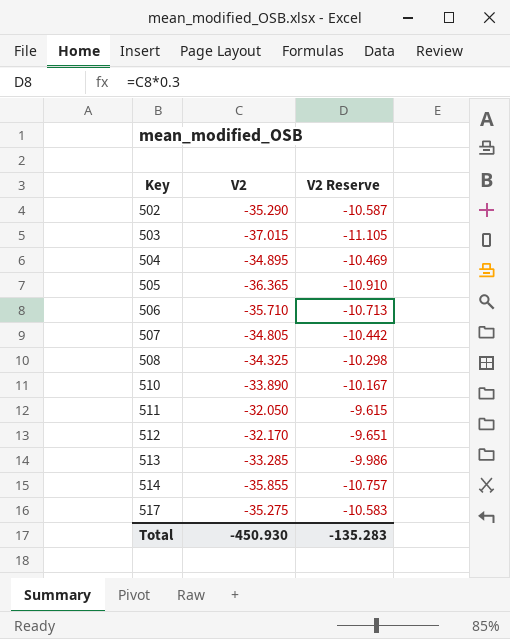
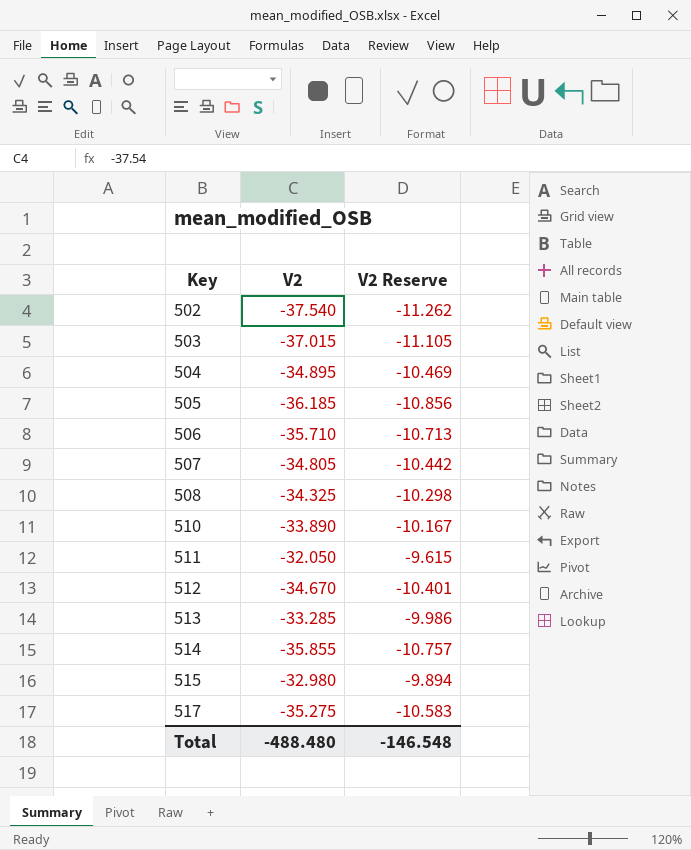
502 | V2: -35.290 -> -37.540
502 | V2 Reserve: -10.587 -> -11.262
505 | V2: -36.365 -> -36.185
505 | V2 Reserve: -10.910 -> -10.856
512 | V2: -32.170 -> -34.670
512 | V2 Reserve: -9.651 -> -10.401
row 515: none -> -32.980 | -9.894
Total | V2: -450.930 -> -488.480
Total | V2 Reserve: -135.283 -> -146.548

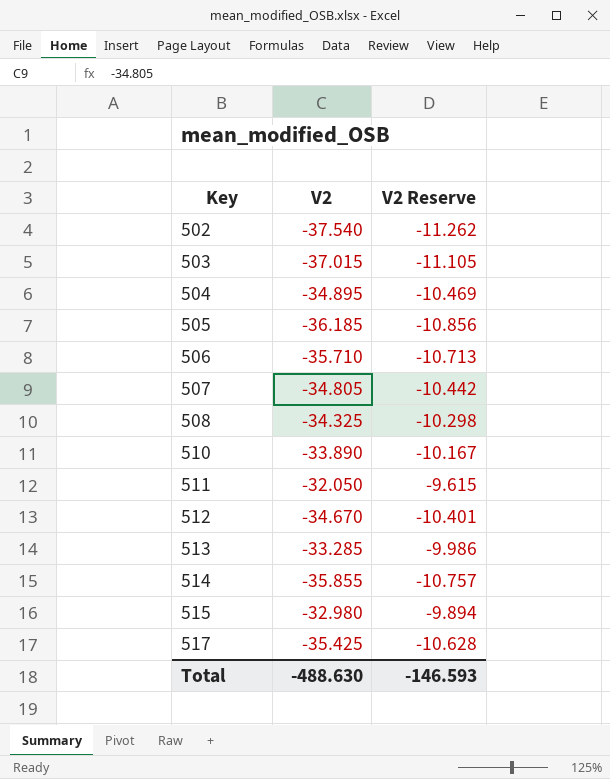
517 | V2: -35.275 -> -35.425
517 | V2 Reserve: -10.583 -> -10.628
Total | V2: -488.480 -> -488.630
Total | V2 Reserve: -146.548 -> -146.593

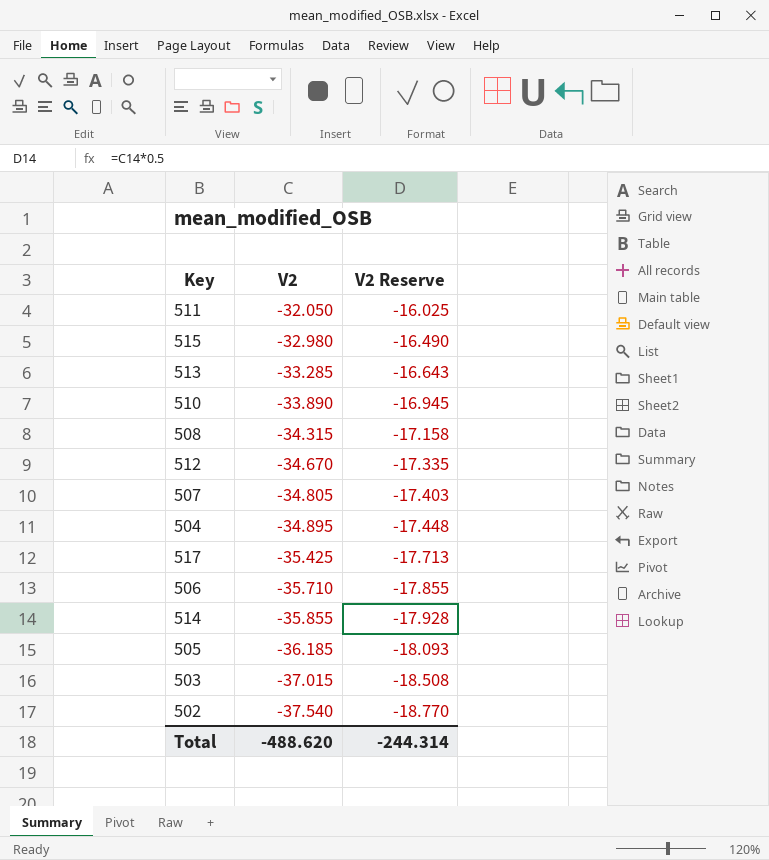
row order: Key ascending -> V2 descending
column V2 Reserve | formula: [V2] * 0.3 -> [V2] * 0.5
508 | V2: -34.325 -> -34.315
Total | V2: -488.630 -> -488.620
Total | V2 Reserve: -146.593 -> -244.314

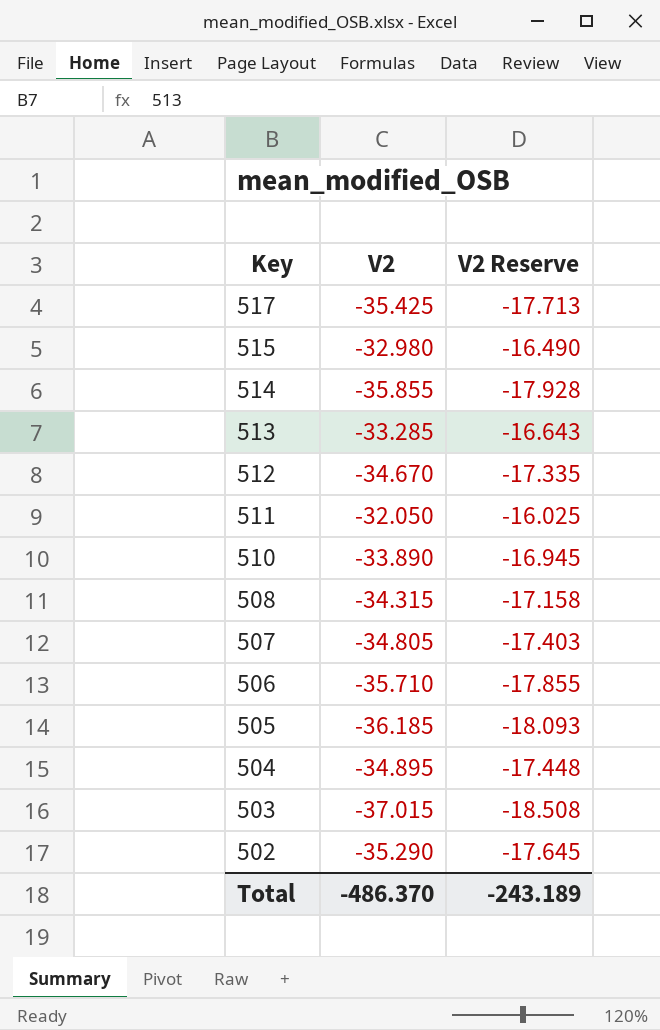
row order: V2 descending -> Key descending
502 | V2: -37.540 -> -35.290
502 | V2 Reserve: -18.770 -> -17.645
Total | V2: -488.620 -> -486.370
Total | V2 Reserve: -244.314 -> -243.189

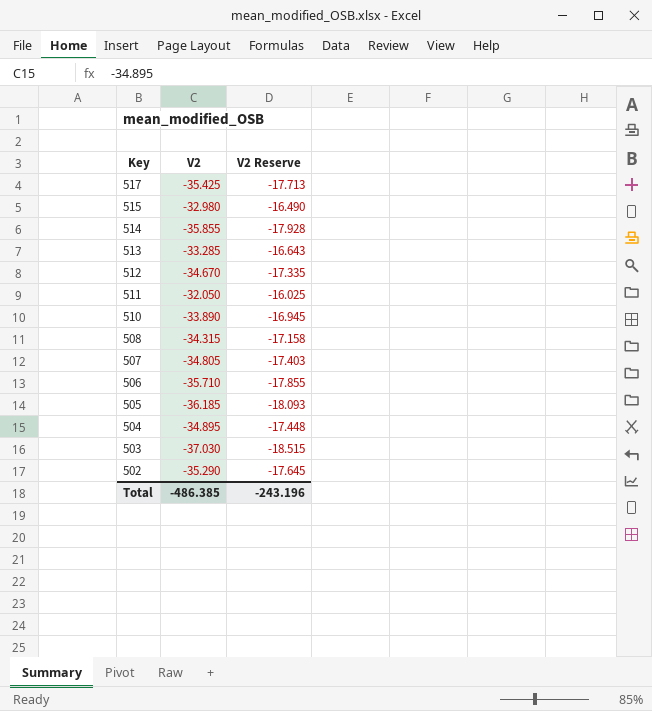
503 | V2: -37.015 -> -37.030
503 | V2 Reserve: -18.508 -> -18.515
Total | V2: -486.370 -> -486.385
Total | V2 Reserve: -243.189 -> -243.196

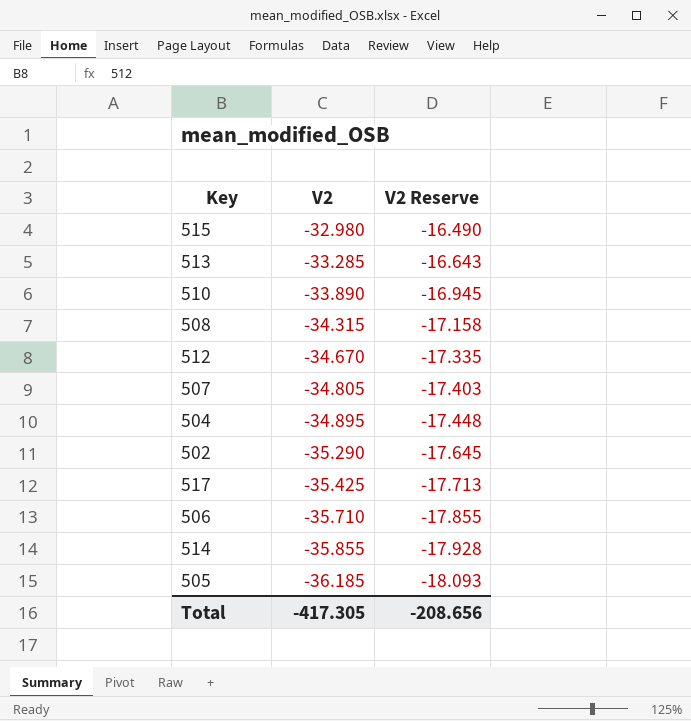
row order: Key descending -> V2 descending
row 511: -32.050 | -16.025 -> none
row 503: -37.030 | -18.515 -> none
Total | V2: -486.385 -> -417.305
Total | V2 Reserve: -243.196 -> -208.656

